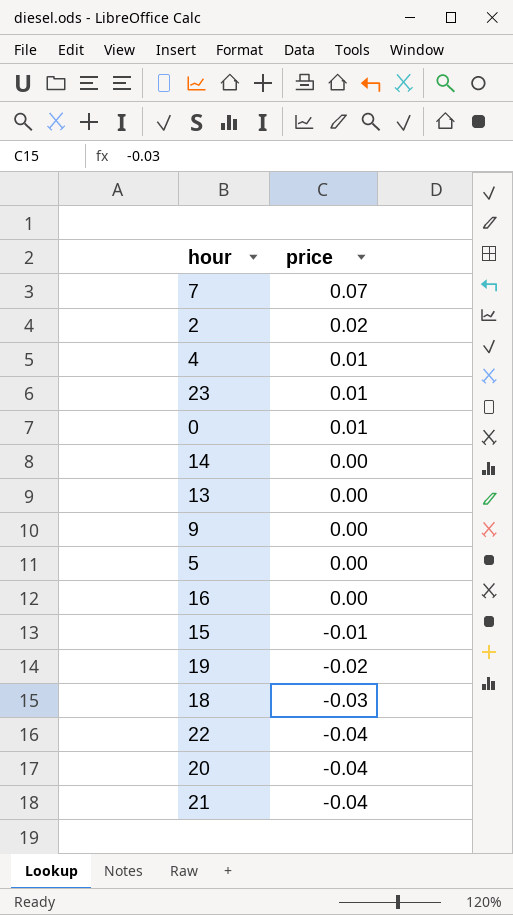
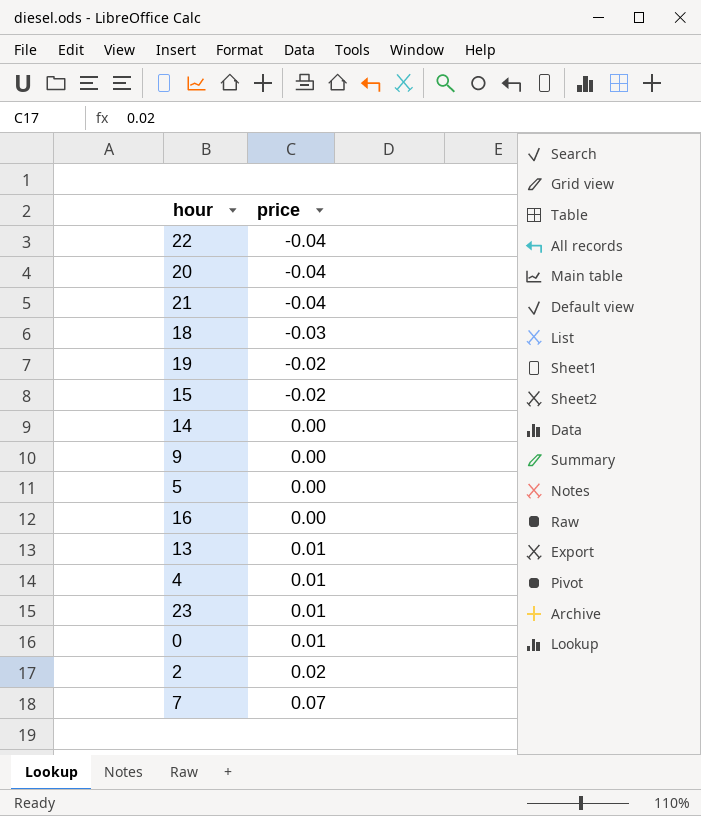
row order: price descending -> price ascending
15 | price: -0.01 -> -0.02
13 | price: 0.00 -> 0.01

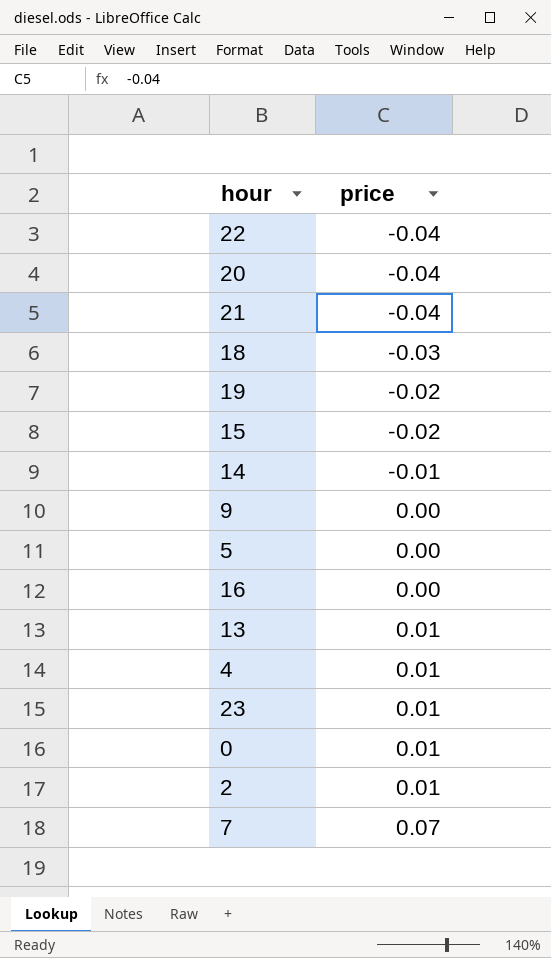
14 | price: 0.00 -> -0.01
2 | price: 0.02 -> 0.01

